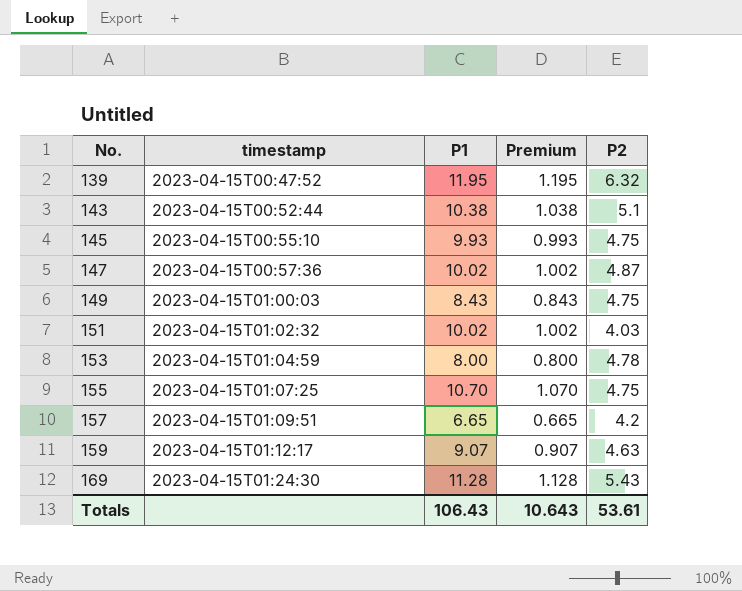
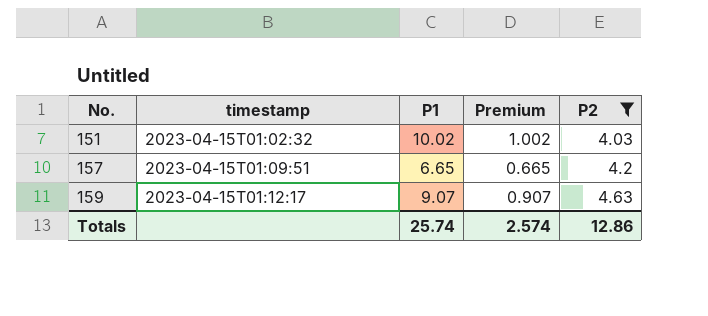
filter: none -> P2 <= 4.63
Totals | P1: 106.43 -> 25.74
Totals | Premium: 10.643 -> 2.574
Totals | P2: 53.61 -> 12.86

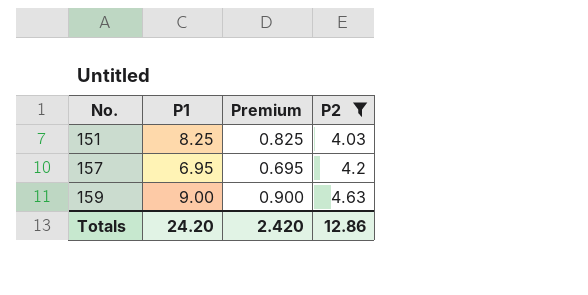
column timestamp | position: 2 -> none
151 | P1: 10.02 -> 8.25
151 | Premium: 1.002 -> 0.825
157 | P1: 6.65 -> 6.95
157 | Premium: 0.665 -> 0.695
159 | P1: 9.07 -> 9.00
159 | Premium: 0.907 -> 0.900
Totals | P1: 25.74 -> 24.20
Totals | Premium: 2.574 -> 2.420

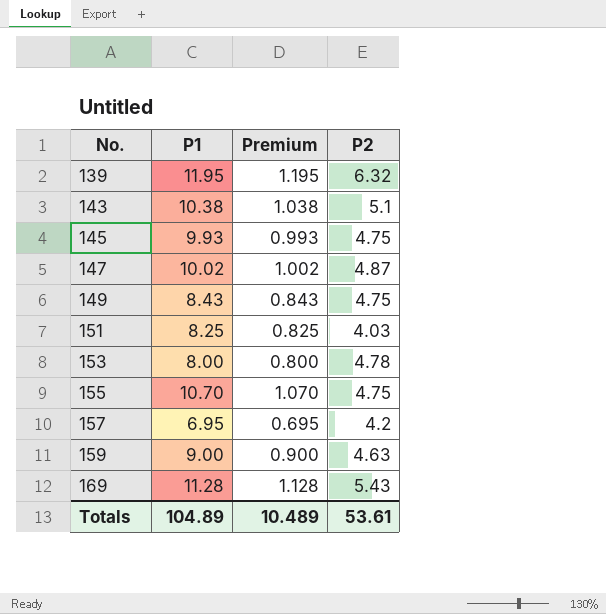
filter: P2 <= 4.63 -> none
Totals | P1: 24.20 -> 104.89
Totals | Premium: 2.420 -> 10.489
Totals | P2: 12.86 -> 53.61

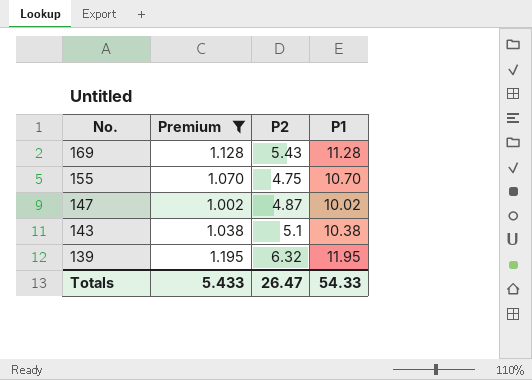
filter: none -> Premium >= 1.002
row order: No. ascending -> No. descending
column P1 | position: 2 -> 4
Totals | Premium: 10.489 -> 5.433
Totals | P2: 53.61 -> 26.47
Totals | P1: 104.89 -> 54.33

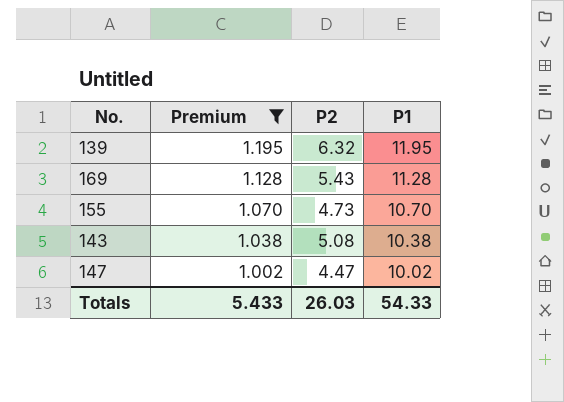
row order: No. descending -> Premium descending
155 | P2: 4.75 -> 4.73
143 | P2: 5.1 -> 5.08
147 | P2: 4.87 -> 4.47
Totals | P2: 26.47 -> 26.03

